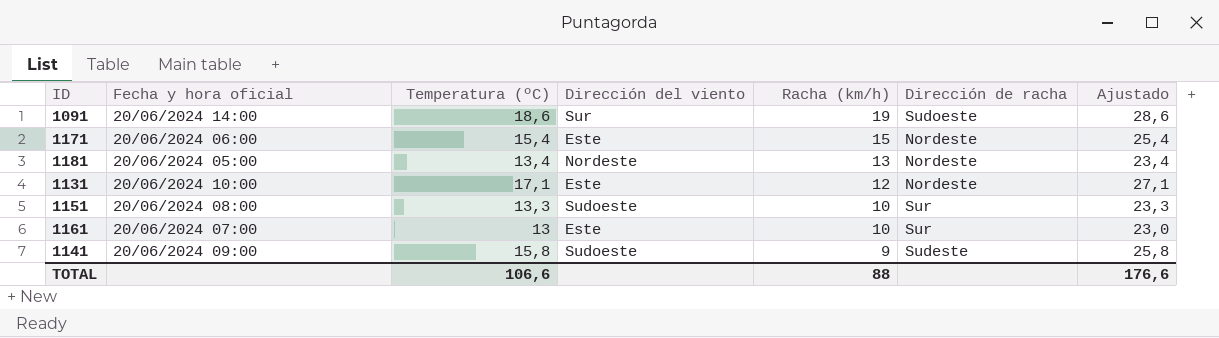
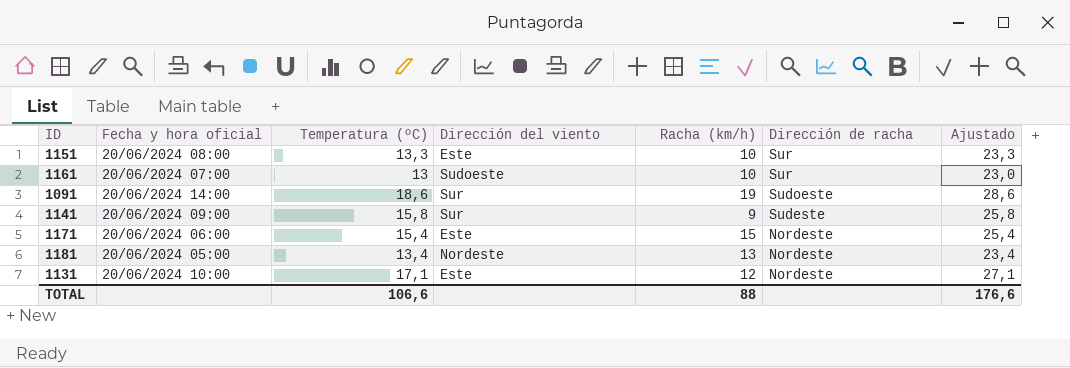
row order: Racha (km/h) descending -> Dirección de racha descending
1151 | Dirección del viento: Sudoeste -> Este
1161 | Dirección del viento: Este -> Sudoeste
1141 | Dirección del viento: Sudoeste -> Sur

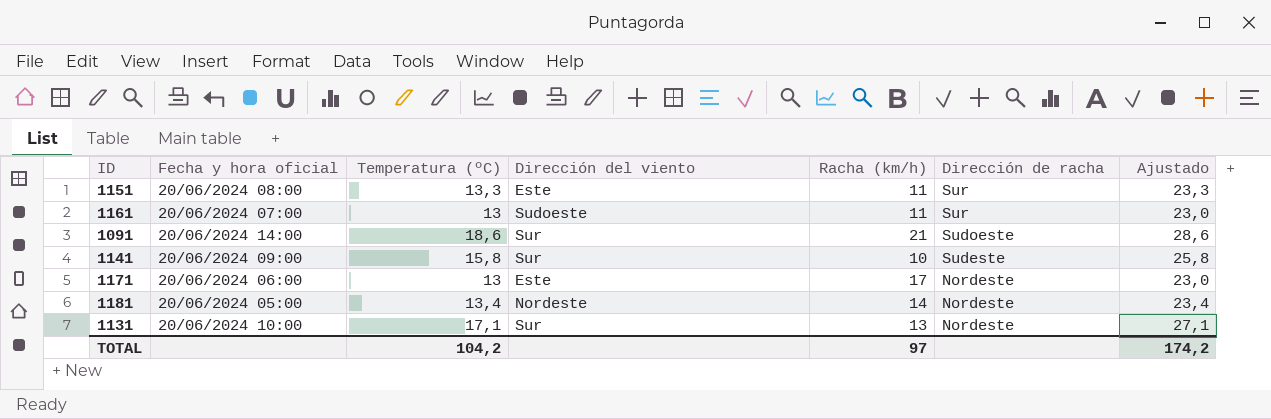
1151 | Racha (km/h): 10 -> 11
1161 | Racha (km/h): 10 -> 11
1091 | Racha (km/h): 19 -> 21
1141 | Racha (km/h): 9 -> 10
1171 | Temperatura (ºC): 15,4 -> 13
1171 | Racha (km/h): 15 -> 17
1171 | Ajustado: 25,4 -> 23,0
1181 | Racha (km/h): 13 -> 14
1131 | Dirección del viento: Este -> Sur
1131 | Racha (km/h): 12 -> 13
TOTAL | Temperatura (ºC): 106,6 -> 104,2
TOTAL | Racha (km/h): 88 -> 97
TOTAL | Ajustado: 176,6 -> 174,2

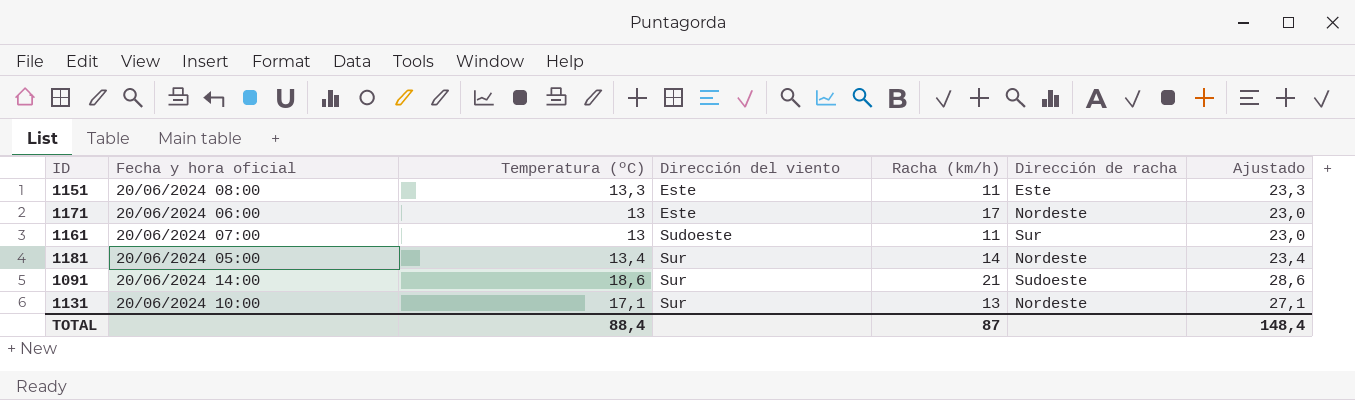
row order: Dirección de racha descending -> Dirección del viento ascending
row 1141: 20/06/2024 09:00 | 15,8 | Sur | 10 | Sudeste | 25,8 -> none
1151 | Dirección de racha: Sur -> Este
1181 | Dirección del viento: Nordeste -> Sur
TOTAL | Temperatura (ºC): 104,2 -> 88,4
TOTAL | Racha (km/h): 97 -> 87
TOTAL | Ajustado: 174,2 -> 148,4

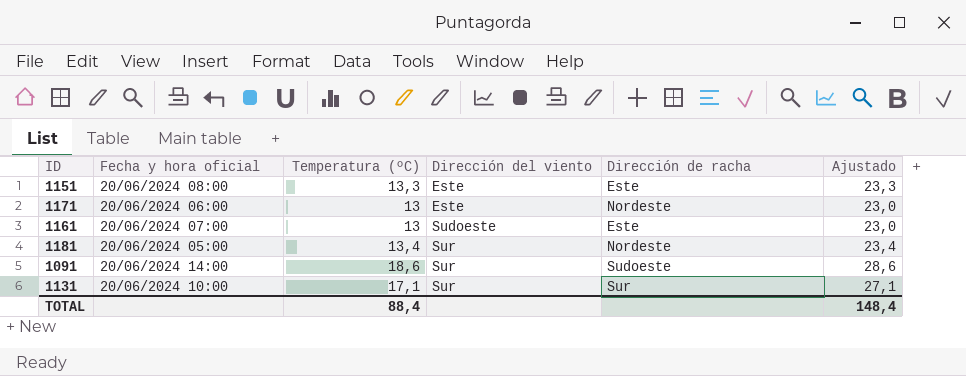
column Racha (km/h) | position: 5 -> none
1161 | Dirección de racha: Sur -> Este
1131 | Dirección de racha: Nordeste -> Sur

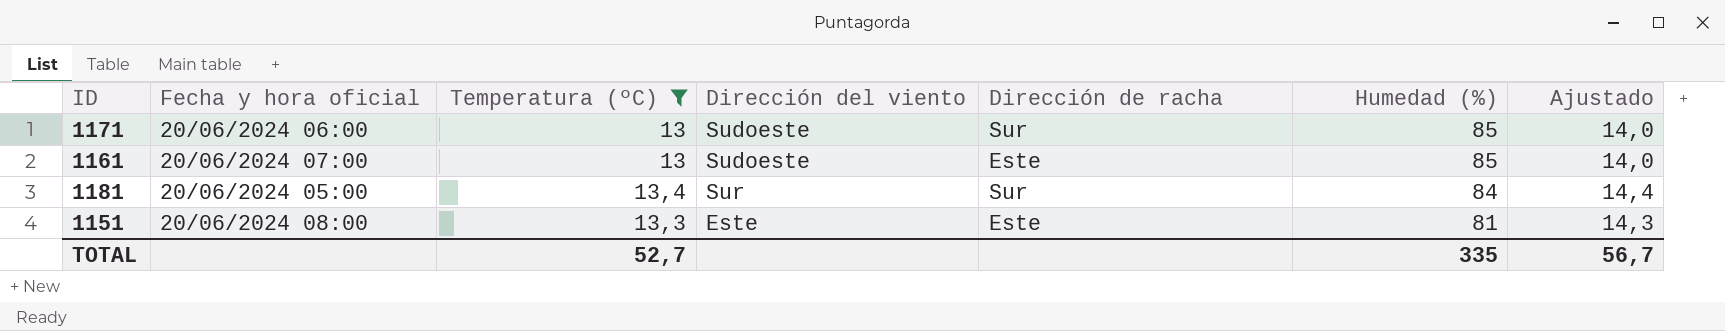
filter: none -> Temperatura (ºC) <= 13,4
row order: Dirección del viento ascending -> Humedad (%) descending
column Humedad (%) | position: none -> 6
column Ajustado | formula: [Temperatura (ºC)] + 10 -> [Temperatura (ºC)] + 1
1171 | Dirección del viento: Este -> Sudoeste
1171 | Dirección de racha: Nordeste -> Sur
1181 | Dirección de racha: Nordeste -> Sur
TOTAL | Temperatura (ºC): 88,4 -> 52,7
TOTAL | Ajustado: 148,4 -> 56,7

